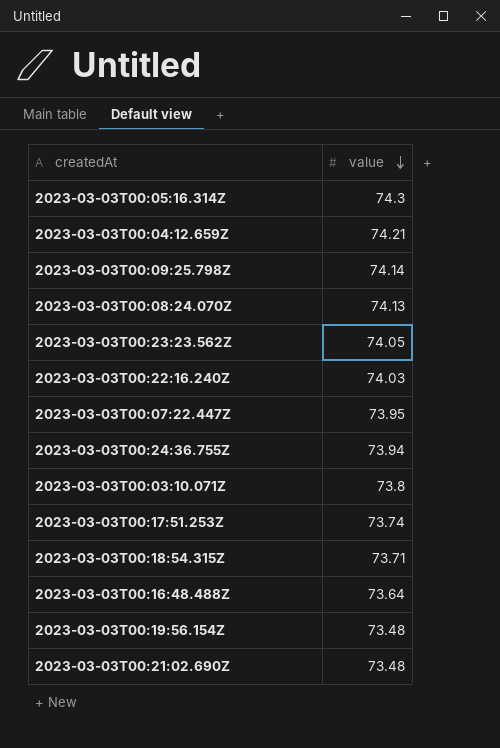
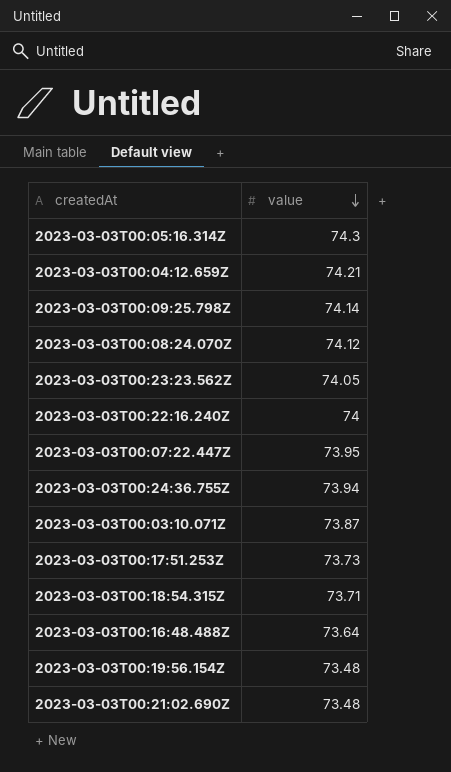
2023-03-03T00:08:24.070Z | value: 74.13 -> 74.12
2023-03-03T00:22:16.240Z | value: 74.03 -> 74
2023-03-03T00:03:10.071Z | value: 73.8 -> 73.87
2023-03-03T00:17:51.253Z | value: 73.74 -> 73.73

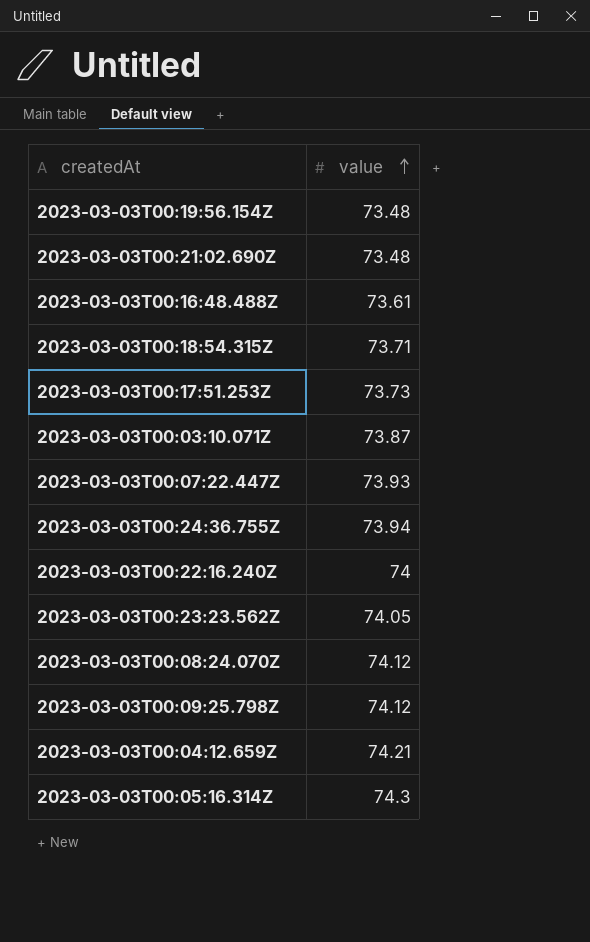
row order: value descending -> value ascending
2023-03-03T00:16:48.488Z | value: 73.64 -> 73.61
2023-03-03T00:07:22.447Z | value: 73.95 -> 73.93
2023-03-03T00:09:25.798Z | value: 74.14 -> 74.12

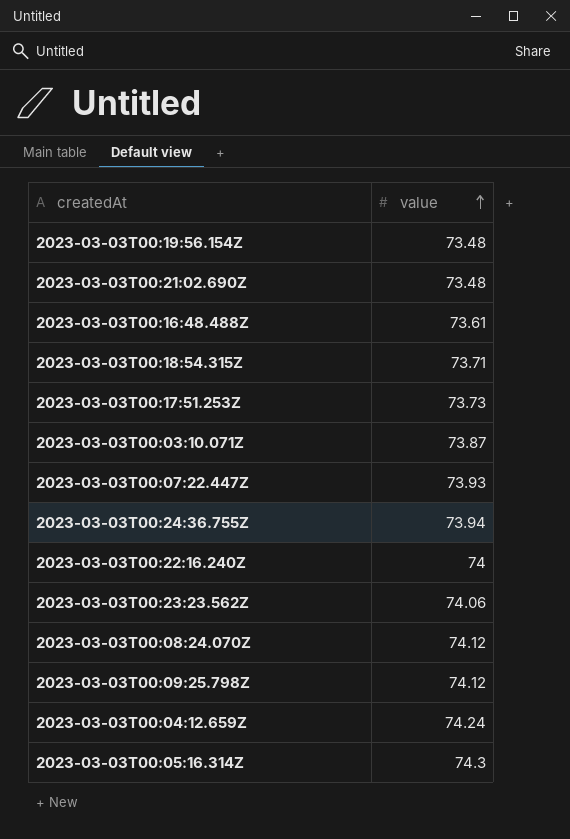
2023-03-03T00:23:23.562Z | value: 74.05 -> 74.06
2023-03-03T00:04:12.659Z | value: 74.21 -> 74.24

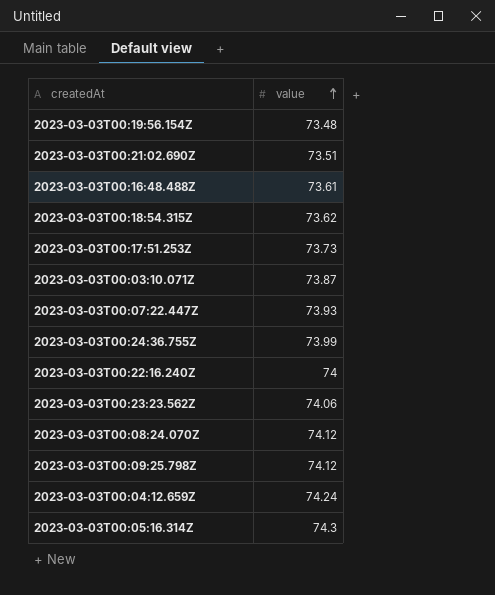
2023-03-03T00:21:02.690Z | value: 73.48 -> 73.51
2023-03-03T00:18:54.315Z | value: 73.71 -> 73.62
2023-03-03T00:24:36.755Z | value: 73.94 -> 73.99

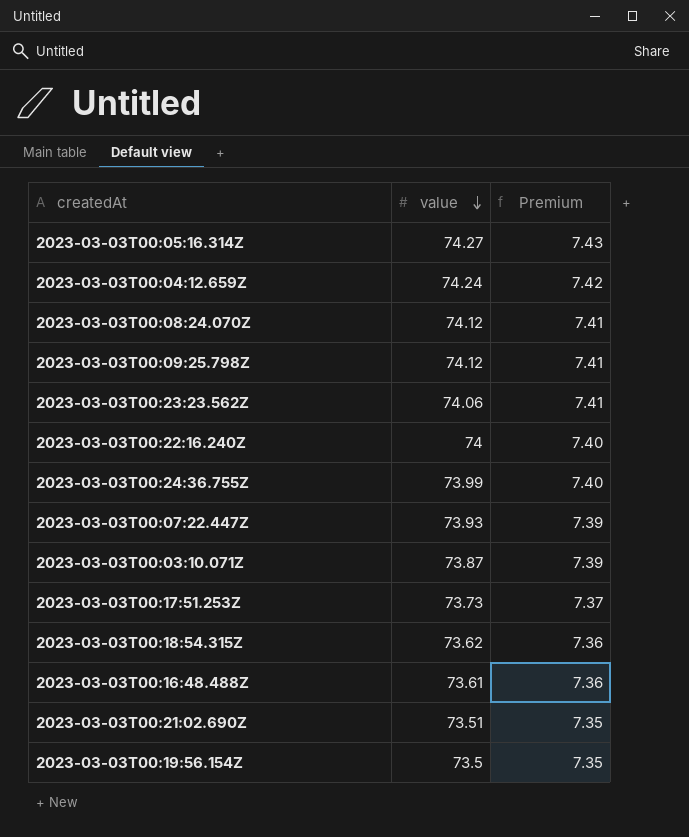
row order: value ascending -> value descending
column Premium | formula: none -> [value] * 0.1
2023-03-03T00:05:16.314Z | value: 74.3 -> 74.27
2023-03-03T00:19:56.154Z | value: 73.48 -> 73.5

